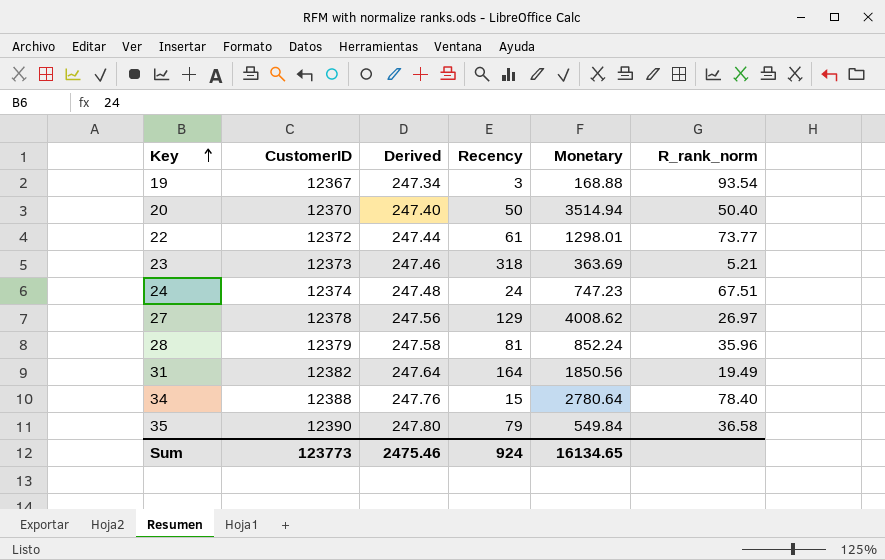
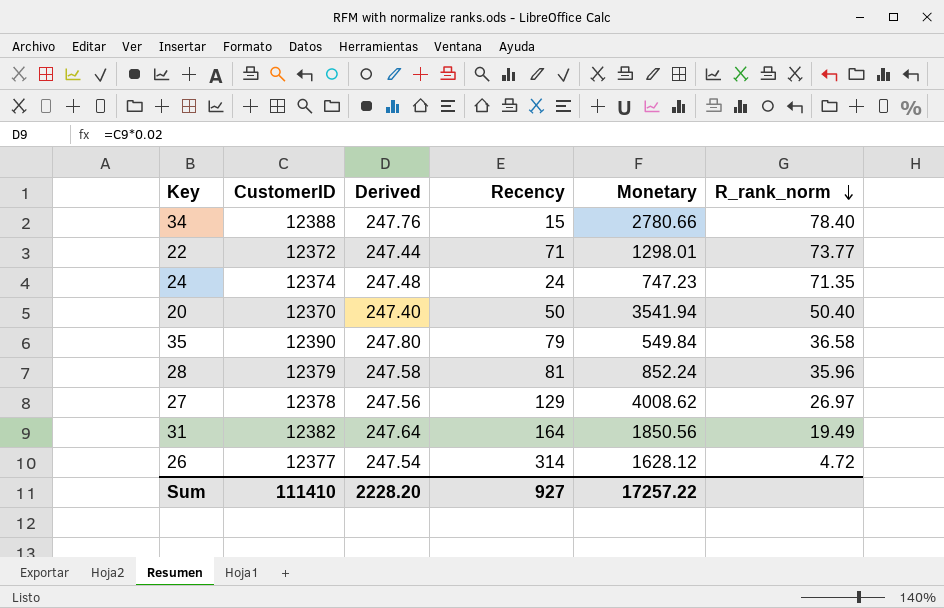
row order: Key ascending -> R_rank_norm descending
row 19: 12367 | 247.34 | 3 | 168.88 | 93.54 -> none
row 23: 12373 | 247.46 | 318 | 363.69 | 5.21 -> none
34 | Monetary: 2780.64 -> 2780.66
22 | Recency: 61 -> 71
24 | R_rank_norm: 67.51 -> 71.35
20 | Monetary: 3514.94 -> 3541.94
row 26: none -> 12377 | 247.54 | 314 | 1628.12 | 4.72
Sum | CustomerID: 123773 -> 111410
Sum | Derived: 2475.46 -> 2228.20
Sum | Recency: 924 -> 927
Sum | Monetary: 16134.65 -> 17257.22

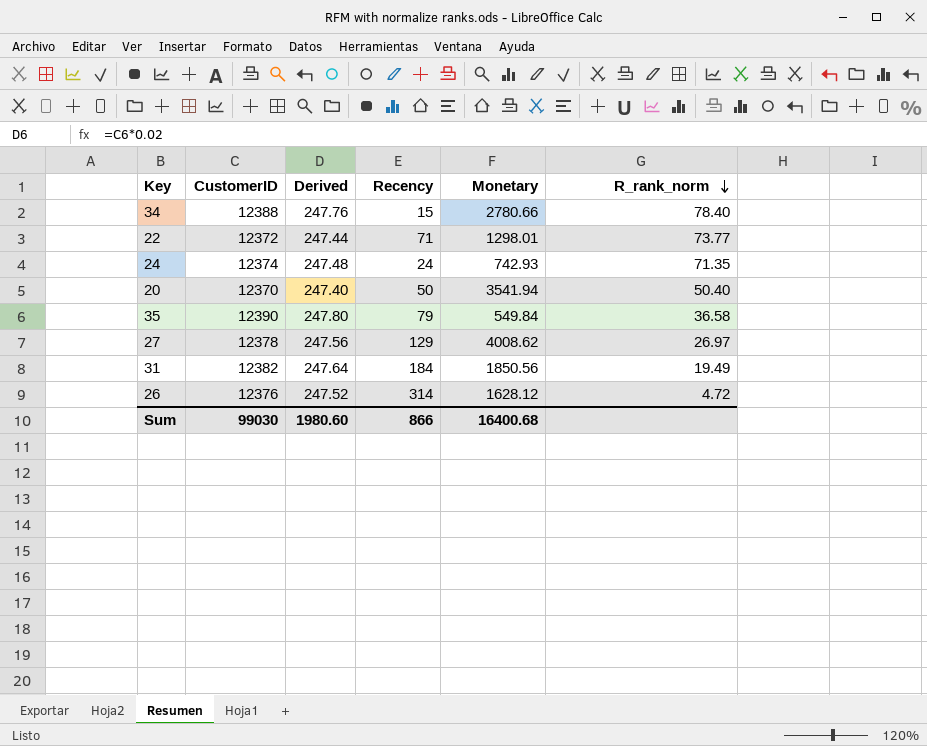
row 28: 12379 | 247.58 | 81 | 852.24 | 35.96 -> none
24 | Monetary: 747.23 -> 742.93
31 | Recency: 164 -> 184
26 | CustomerID: 12377 -> 12376
26 | Derived: 247.54 -> 247.52
Sum | CustomerID: 111410 -> 99030
Sum | Derived: 2228.20 -> 1980.60
Sum | Recency: 927 -> 866
Sum | Monetary: 17257.22 -> 16400.68

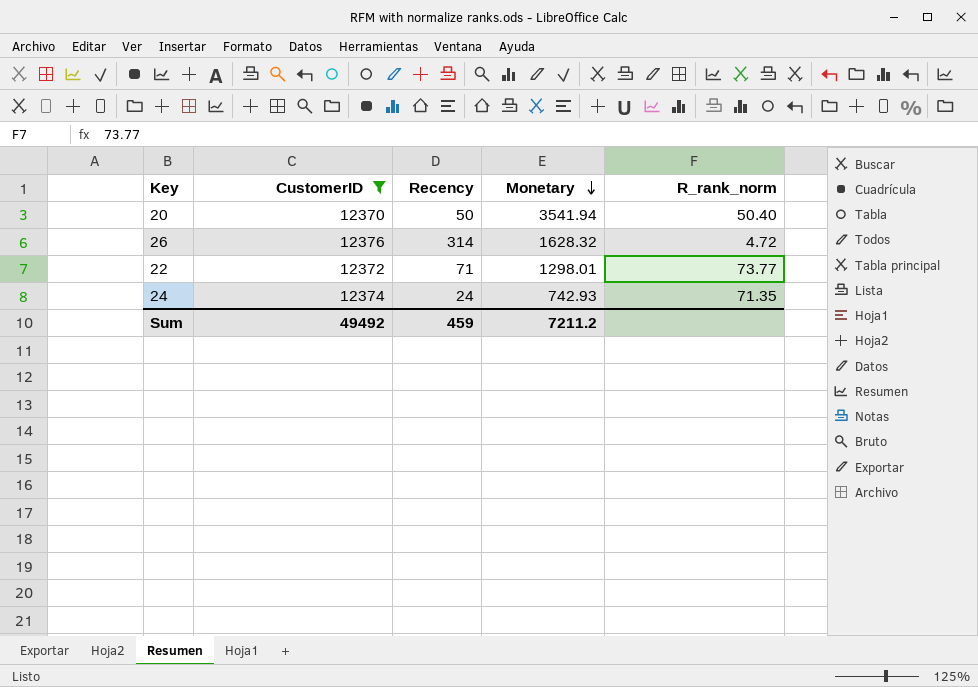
filter: none -> CustomerID <= 12376
row order: R_rank_norm descending -> Monetary descending
column Derived | formula: [CustomerID] * 0.02 -> none
26 | Monetary: 1628.12 -> 1628.32
Sum | CustomerID: 99030 -> 49492
Sum | Recency: 866 -> 459
Sum | Monetary: 16400.68 -> 7211.2

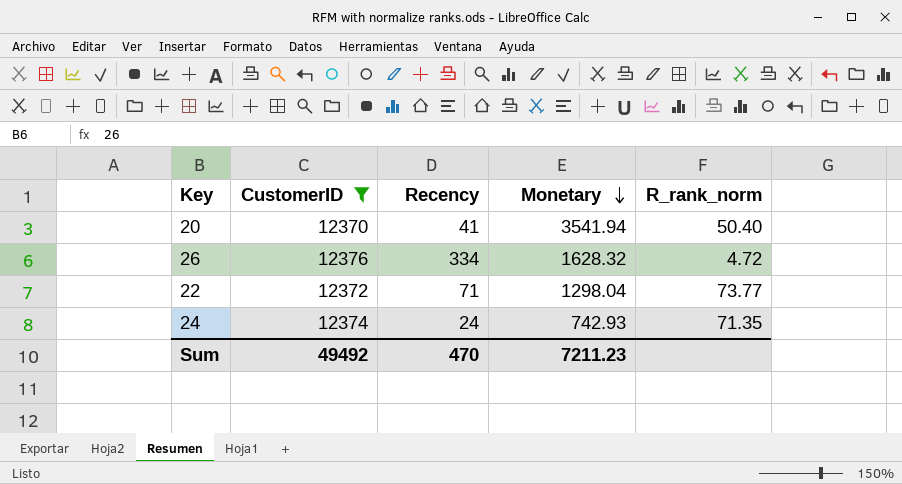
20 | Recency: 50 -> 41
26 | Recency: 314 -> 334
22 | Monetary: 1298.01 -> 1298.04
Sum | Recency: 459 -> 470
Sum | Monetary: 7211.2 -> 7211.23

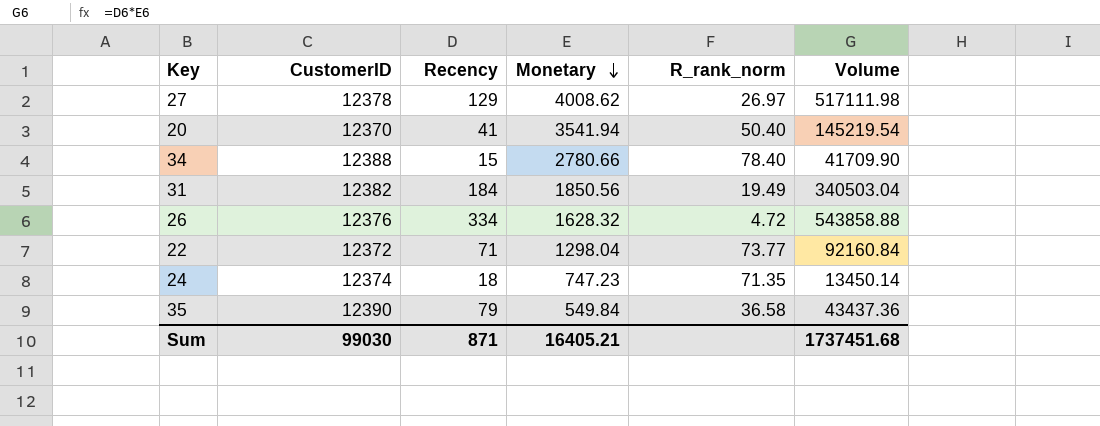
filter: CustomerID <= 12376 -> none
column Volume | formula: none -> [Recency] * [Monetary]
24 | Recency: 24 -> 18
24 | Monetary: 742.93 -> 747.23
Sum | CustomerID: 49492 -> 99030
Sum | Recency: 470 -> 871
Sum | Monetary: 7211.23 -> 16405.21

